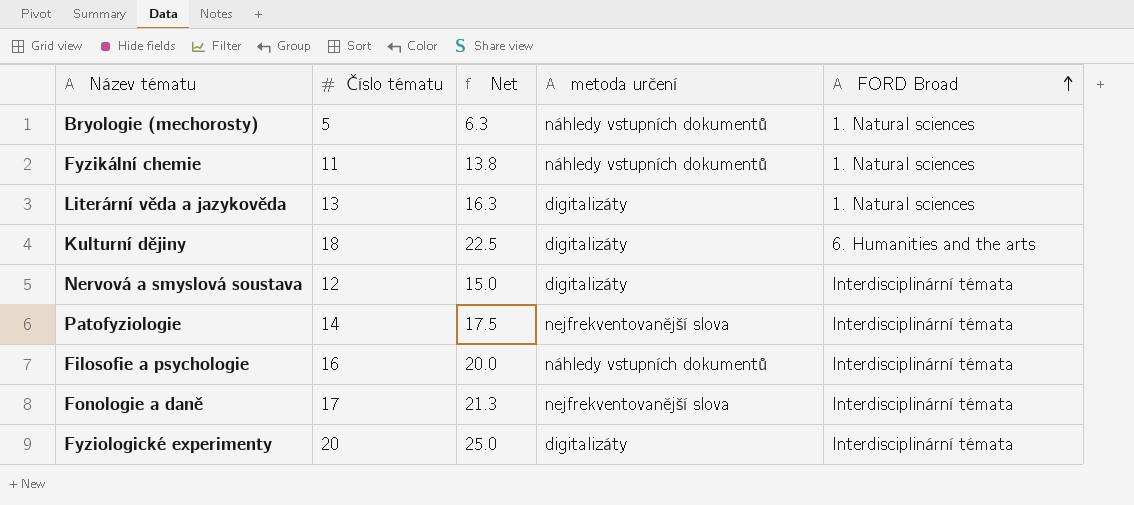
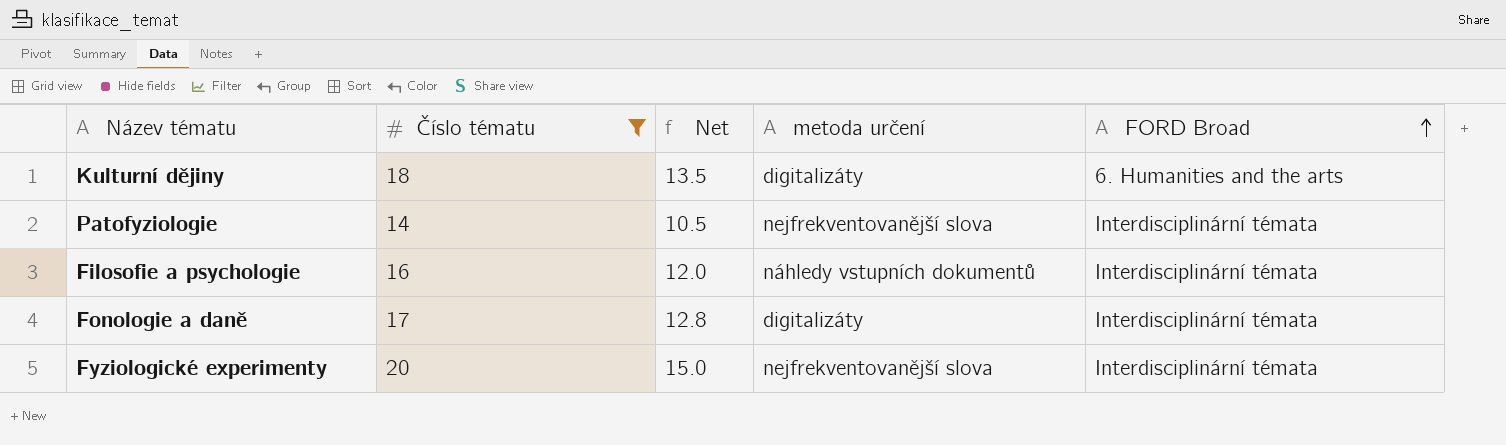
filter: none -> Číslo tématu >= 14
column Net | formula: [Číslo tématu] * 1.25 -> [Číslo tématu] * 0.75
Fonologie a daně | metoda určení: nejfrekventovanější slova -> digitalizáty
Fyziologické experimenty | metoda určení: digitalizáty -> nejfrekventovanější slova

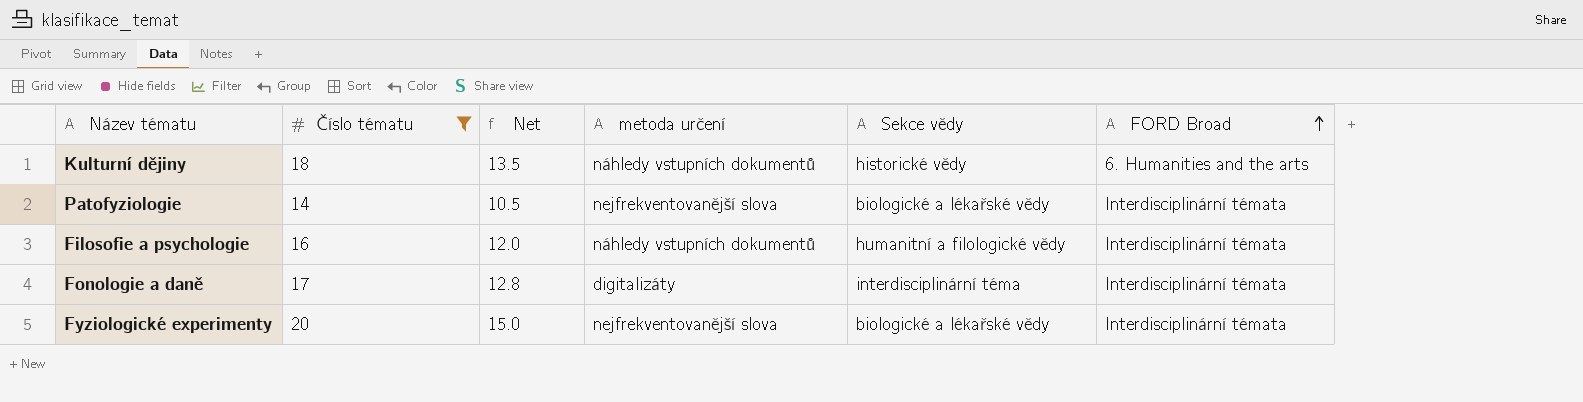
column Sekce vědy | position: none -> 5
Kulturní dějiny | metoda určení: digitalizáty -> náhledy vstupních dokumentů

